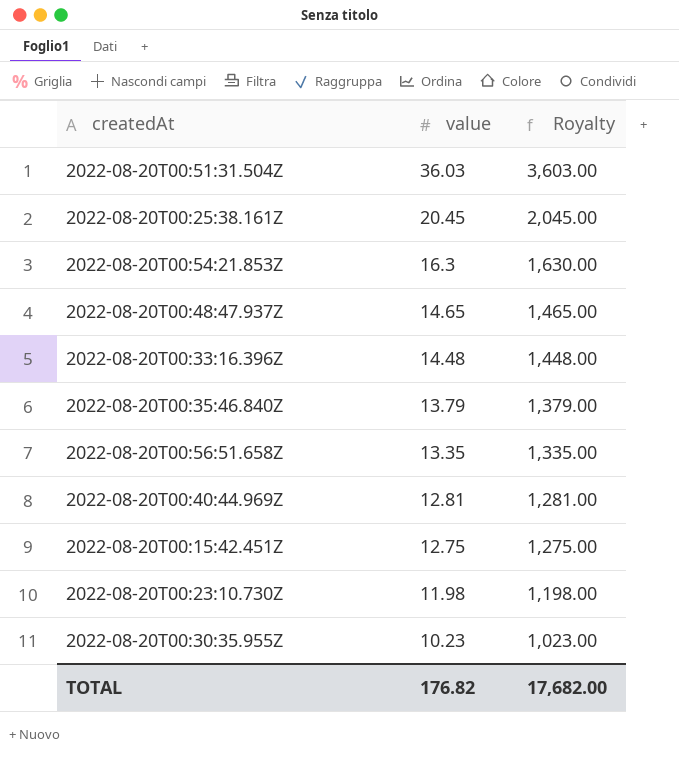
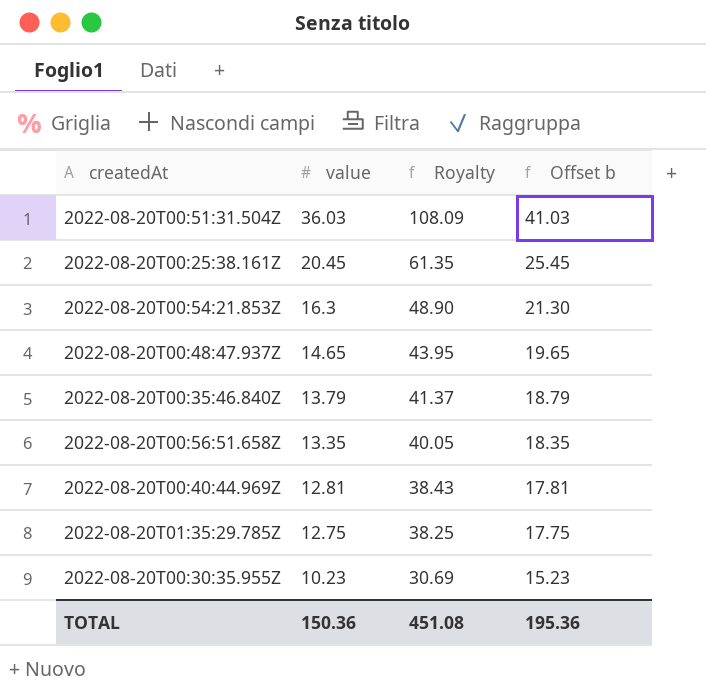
column Royalty | formula: [value] * 100 -> [value] * 3
column Offset b | formula: none -> [value] + 5
row 2022-08-20T00:33:16.396Z: 14.48 | 1,448.00 -> none
row 2022-08-20T00:15:42.451Z: 12.75 | 1,275.00 -> none
row 2022-08-20T00:23:10.730Z: 11.98 | 1,198.00 -> none
row 2022-08-20T01:35:29.785Z: none -> 12.75 | 38.25 | 17.75
TOTAL | value: 176.82 -> 150.36
TOTAL | Royalty: 17,682.00 -> 451.08

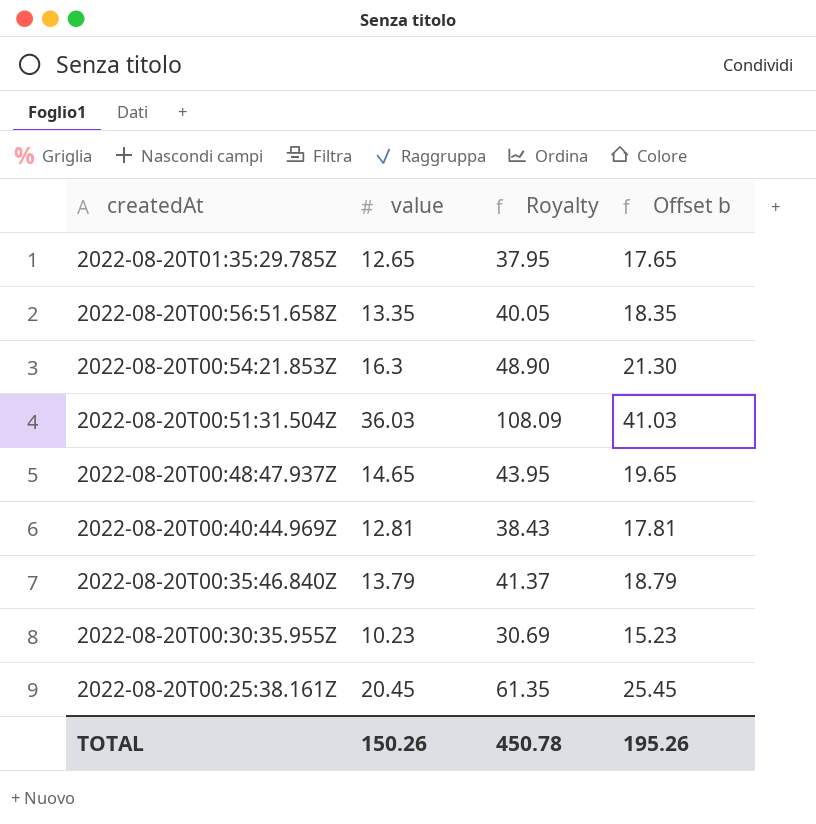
row order: value descending -> createdAt descending
2022-08-20T01:35:29.785Z | value: 12.75 -> 12.65
2022-08-20T01:35:29.785Z | Royalty: 38.25 -> 37.95
2022-08-20T01:35:29.785Z | Offset b: 17.75 -> 17.65
TOTAL | value: 150.36 -> 150.26
TOTAL | Royalty: 451.08 -> 450.78
TOTAL | Offset b: 195.36 -> 195.26

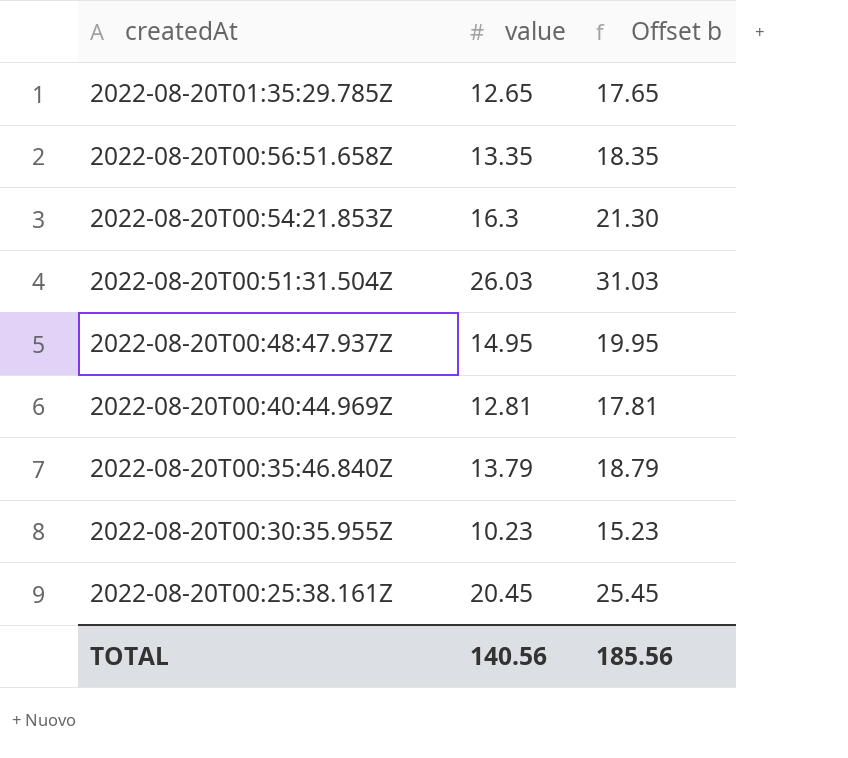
column Royalty | formula: [value] * 3 -> none
2022-08-20T00:51:31.504Z | value: 36.03 -> 26.03
2022-08-20T00:51:31.504Z | Offset b: 41.03 -> 31.03
2022-08-20T00:48:47.937Z | value: 14.65 -> 14.95
2022-08-20T00:48:47.937Z | Offset b: 19.65 -> 19.95
TOTAL | value: 150.26 -> 140.56
TOTAL | Offset b: 195.26 -> 185.56

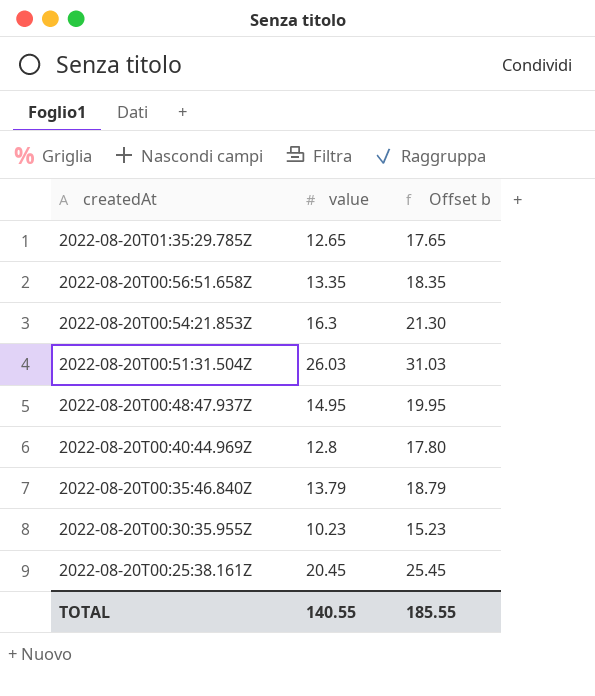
2022-08-20T00:40:44.969Z | value: 12.81 -> 12.8
2022-08-20T00:40:44.969Z | Offset b: 17.81 -> 17.80
TOTAL | value: 140.56 -> 140.55
TOTAL | Offset b: 185.56 -> 185.55

